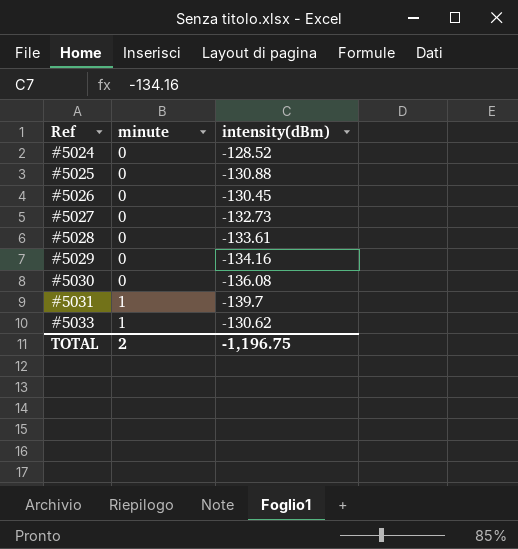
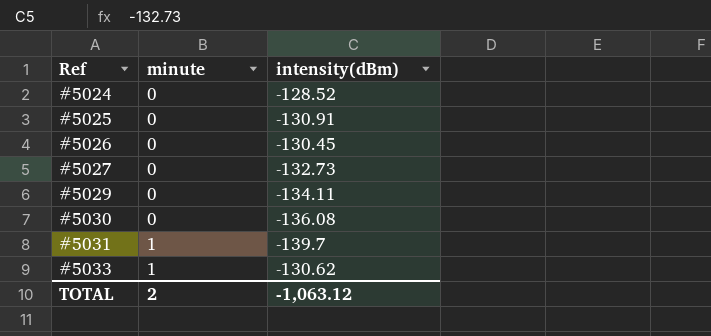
row #5028: 0 | -133.61 -> none
#5025 | intensity(dBm): -130.88 -> -130.91
#5029 | intensity(dBm): -134.16 -> -134.11
TOTAL | intensity(dBm): -1,196.75 -> -1,063.12

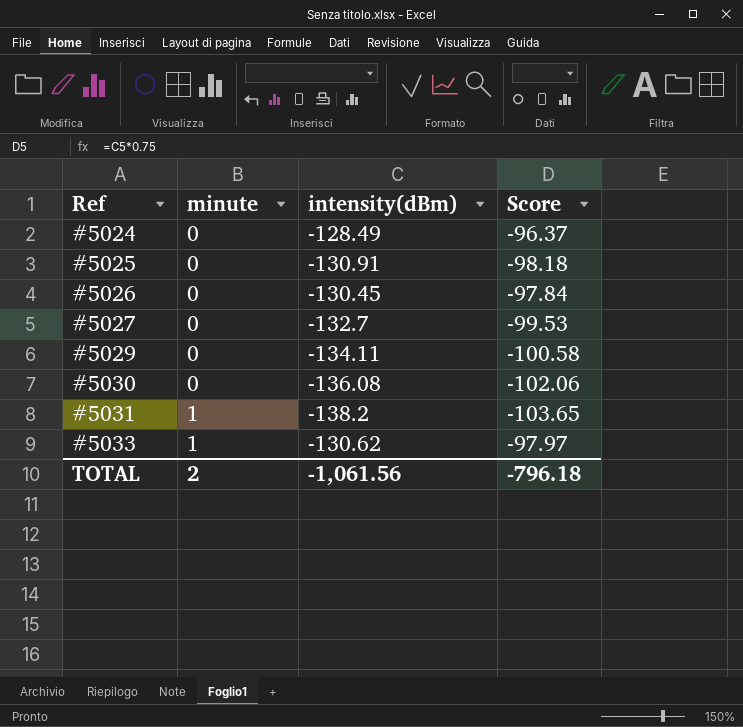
column Score | formula: none -> [intensity(dBm)] * 0.75
#5024 | intensity(dBm): -128.52 -> -128.49
#5027 | intensity(dBm): -132.73 -> -132.7
#5031 | intensity(dBm): -139.7 -> -138.2
TOTAL | intensity(dBm): -1,063.12 -> -1,061.56

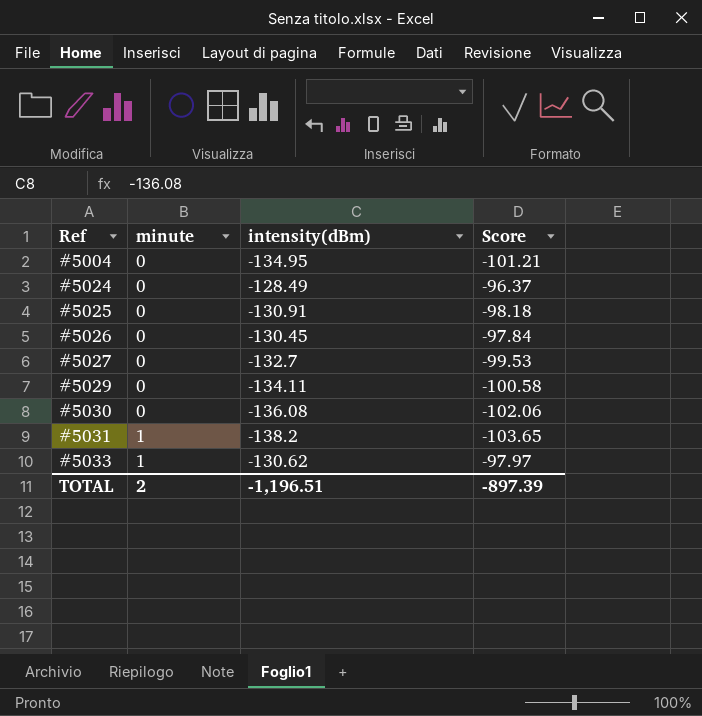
row #5004: none -> 0 | -134.95 | -101.21
TOTAL | intensity(dBm): -1,061.56 -> -1,196.51
TOTAL | Score: -796.18 -> -897.39

